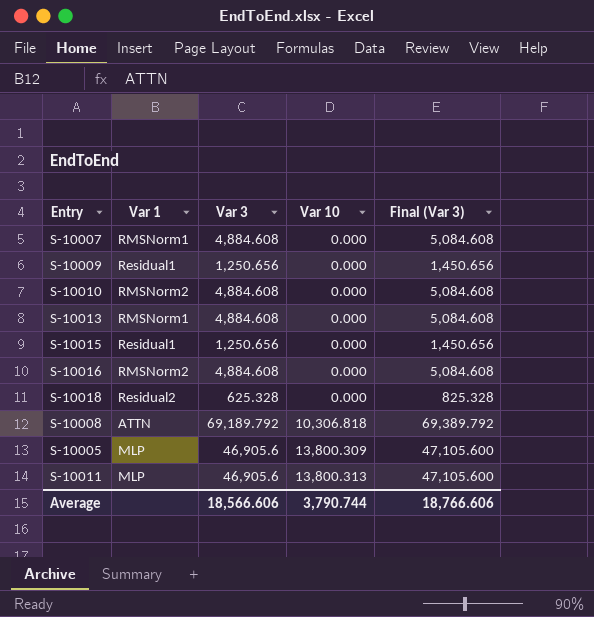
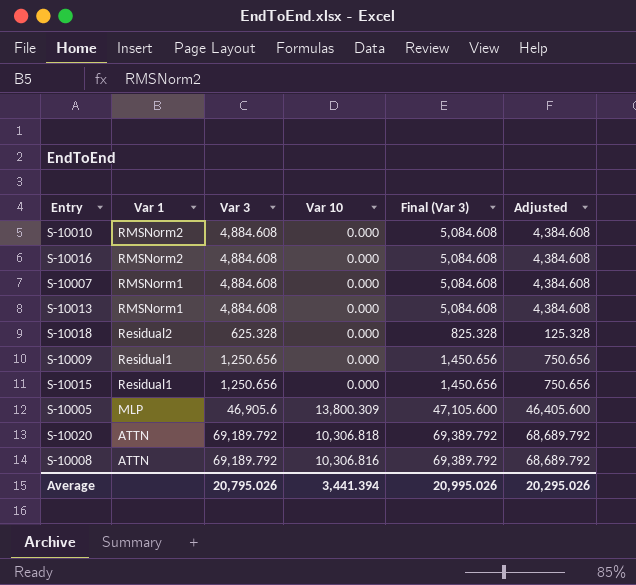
row order: Var 10 ascending -> Var 1 descending
column Adjusted | formula: none -> [Var 3] - 500
row S-10011: MLP | 46,905.6 | 13,800.313 | 47,105.600 -> none
row S-10020: none -> ATTN | 69,189.792 | 10,306.818 | 69,389.792 | 68,689.792
S-10008 | Var 10: 10,306.818 -> 10,306.816
Average | Var 3: 18,566.606 -> 20,795.026
Average | Var 10: 3,790.744 -> 3,441.394
Average | Final (Var 3): 18,766.606 -> 20,995.026

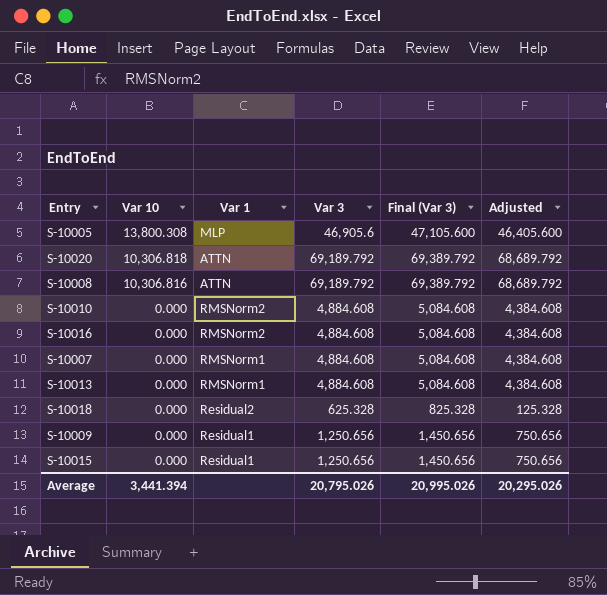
row order: Var 1 descending -> Var 10 descending
column Var 10 | position: 4 -> 2
S-10005 | Var 10: 13,800.309 -> 13,800.308

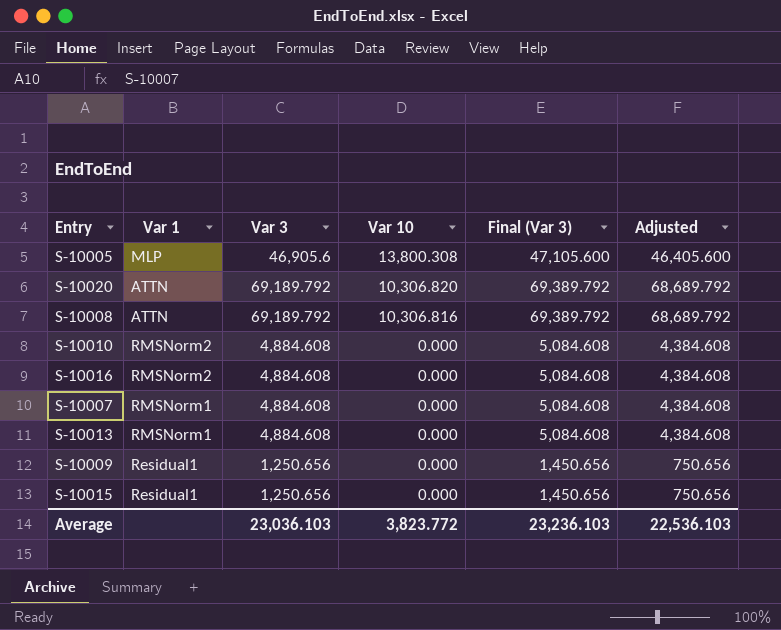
column Var 10 | position: 2 -> 4
row S-10018: 0.000 | Residual2 | 625.328 | 825.328 | 125.328 -> none
S-10020 | Var 10: 10,306.818 -> 10,306.820
Average | Var 3: 20,795.026 -> 23,036.103
Average | Var 10: 3,441.394 -> 3,823.772
Average | Final (Var 3): 20,995.026 -> 23,236.103
Average | Adjusted: 20,295.026 -> 22,536.103

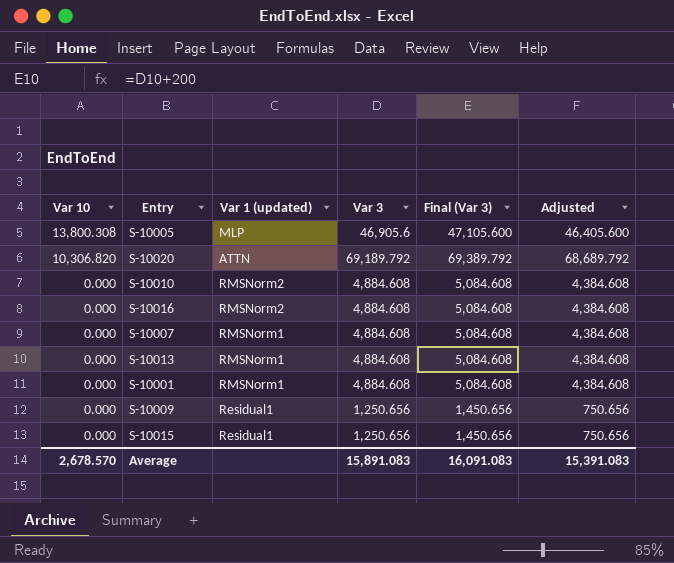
column Var 10 | position: 4 -> 1
column name: Var 1 -> Var 1 (updated)
row S-10008: ATTN | 69,189.792 | 10,306.816 | 69,389.792 | 68,689.792 -> none
row S-10001: none -> 0.000 | RMSNorm1 | 4,884.608 | 5,084.608 | 4,384.608
Average | Var 10: 3,823.772 -> 2,678.570
Average | Var 3: 23,036.103 -> 15,891.083
Average | Final (Var 3): 23,236.103 -> 16,091.083
Average | Adjusted: 22,536.103 -> 15,391.083

